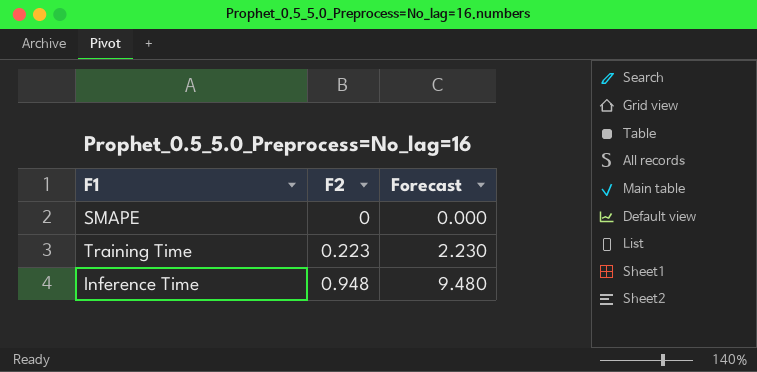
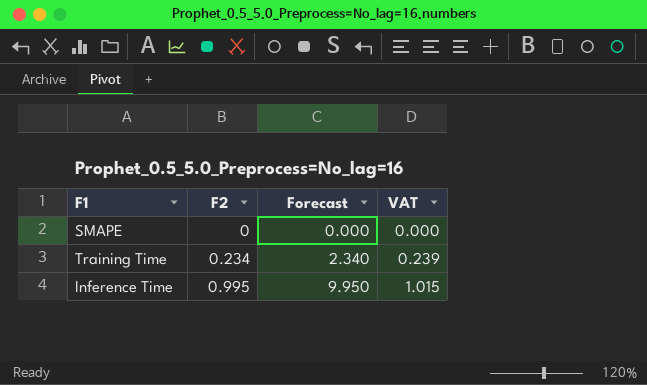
column VAT | formula: none -> [F2] * 1.02
Training Time | F2: 0.223 -> 0.234
Training Time | Forecast: 2.230 -> 2.340
Inference Time | F2: 0.948 -> 0.995
Inference Time | Forecast: 9.480 -> 9.950

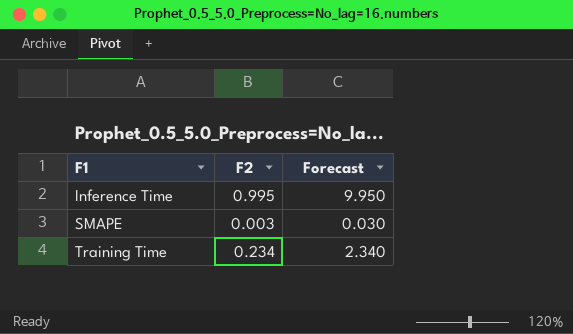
row order: F2 ascending -> F1 ascending
column VAT | formula: [F2] * 1.02 -> none
SMAPE | F2: 0 -> 0.003
SMAPE | Forecast: 0.000 -> 0.030

